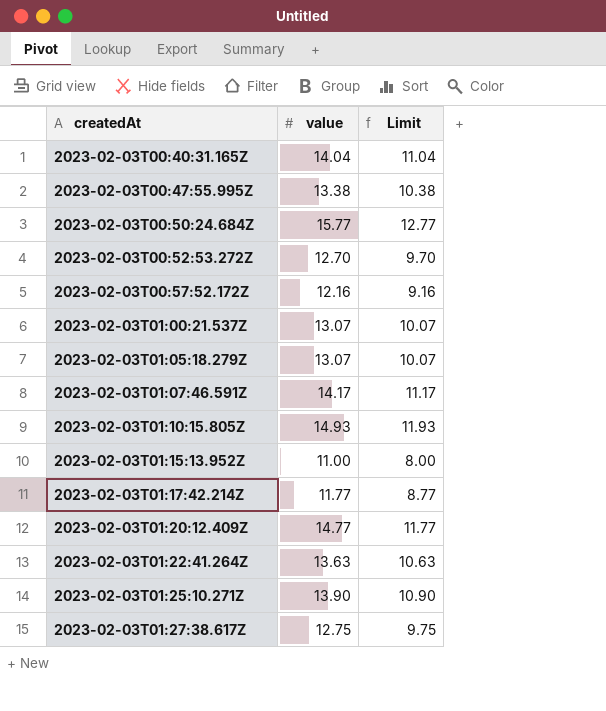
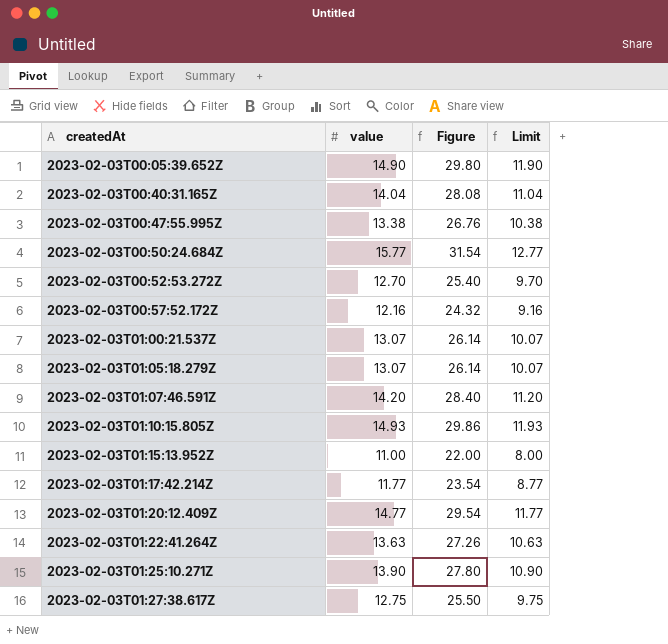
column Figure | formula: none -> [value] * 2
row 2023-02-03T00:05:39.652Z: none -> 14.90 | 29.80 | 11.90
2023-02-03T01:07:46.591Z | value: 14.17 -> 14.20
2023-02-03T01:07:46.591Z | Limit: 11.17 -> 11.20

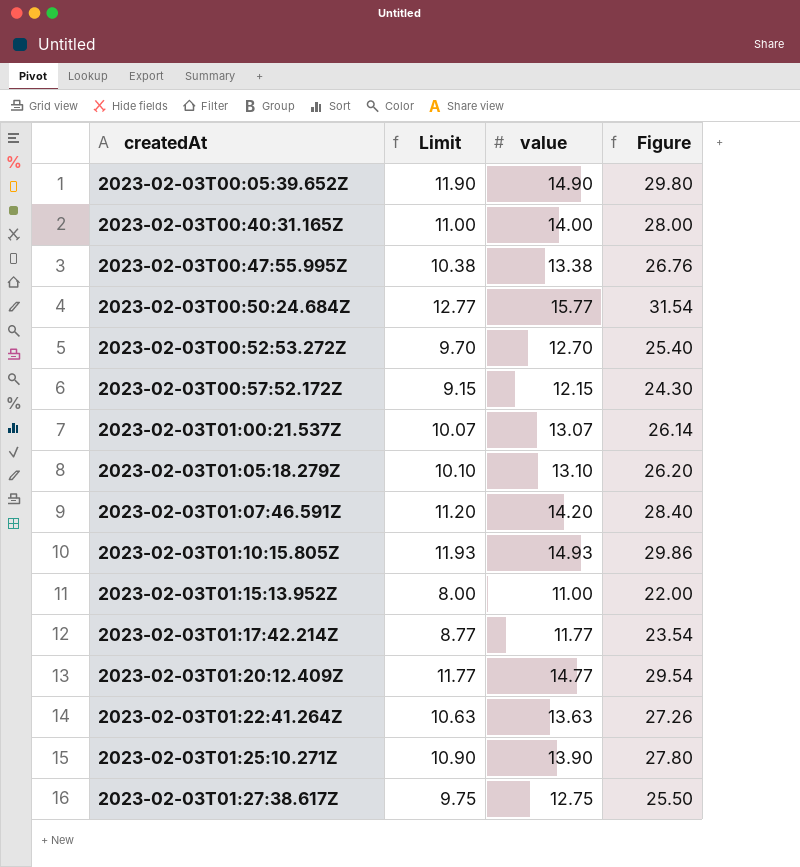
column Limit | position: 4 -> 2
2023-02-03T00:40:31.165Z | Limit: 11.04 -> 11.00
2023-02-03T00:40:31.165Z | value: 14.04 -> 14.00
2023-02-03T00:40:31.165Z | Figure: 28.08 -> 28.00
2023-02-03T00:57:52.172Z | Limit: 9.16 -> 9.15
2023-02-03T00:57:52.172Z | value: 12.16 -> 12.15
2023-02-03T00:57:52.172Z | Figure: 24.32 -> 24.30
2023-02-03T01:05:18.279Z | Limit: 10.07 -> 10.10
2023-02-03T01:05:18.279Z | value: 13.07 -> 13.10
2023-02-03T01:05:18.279Z | Figure: 26.14 -> 26.20

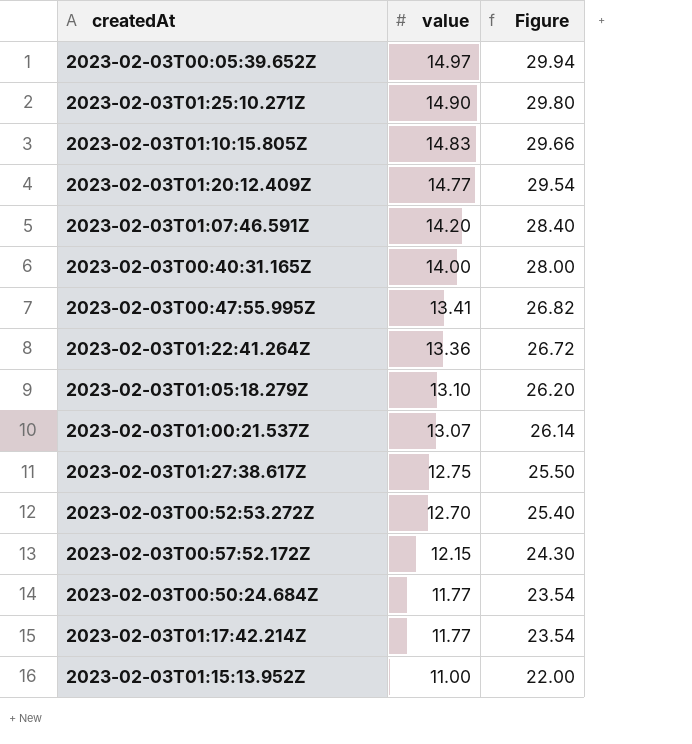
row order: createdAt ascending -> value descending
column Limit | formula: [value] - 3 -> none
2023-02-03T00:05:39.652Z | value: 14.90 -> 14.97
2023-02-03T00:05:39.652Z | Figure: 29.80 -> 29.94
2023-02-03T01:25:10.271Z | value: 13.90 -> 14.90
2023-02-03T01:25:10.271Z | Figure: 27.80 -> 29.80
2023-02-03T01:10:15.805Z | value: 14.93 -> 14.83
2023-02-03T01:10:15.805Z | Figure: 29.86 -> 29.66
2023-02-03T00:47:55.995Z | value: 13.38 -> 13.41
2023-02-03T00:47:55.995Z | Figure: 26.76 -> 26.82
2023-02-03T01:22:41.264Z | value: 13.63 -> 13.36
2023-02-03T01:22:41.264Z | Figure: 27.26 -> 26.72
2023-02-03T00:50:24.684Z | value: 15.77 -> 11.77
2023-02-03T00:50:24.684Z | Figure: 31.54 -> 23.54

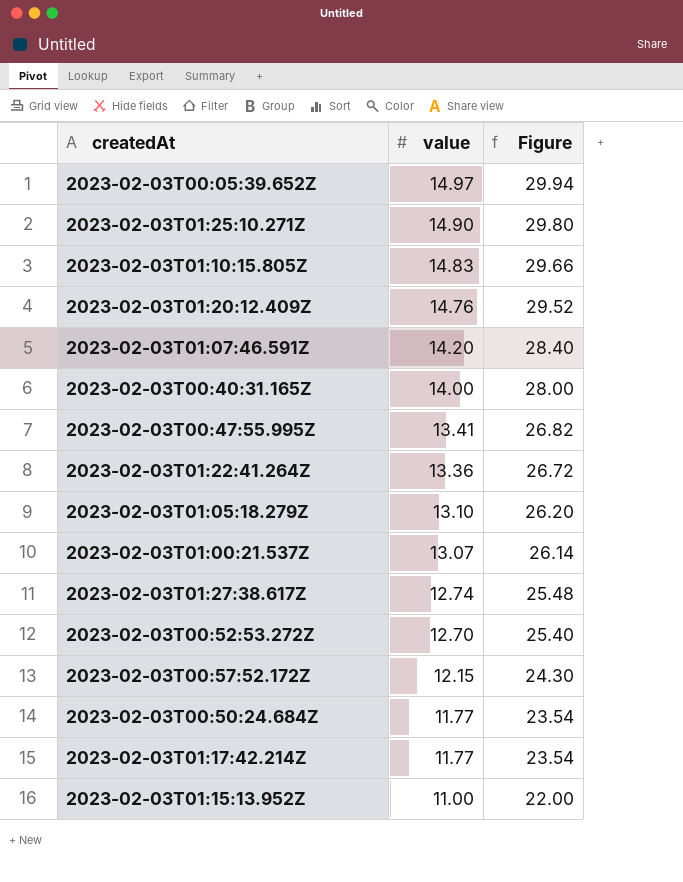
2023-02-03T01:20:12.409Z | value: 14.77 -> 14.76
2023-02-03T01:20:12.409Z | Figure: 29.54 -> 29.52
2023-02-03T01:27:38.617Z | value: 12.75 -> 12.74
2023-02-03T01:27:38.617Z | Figure: 25.50 -> 25.48

